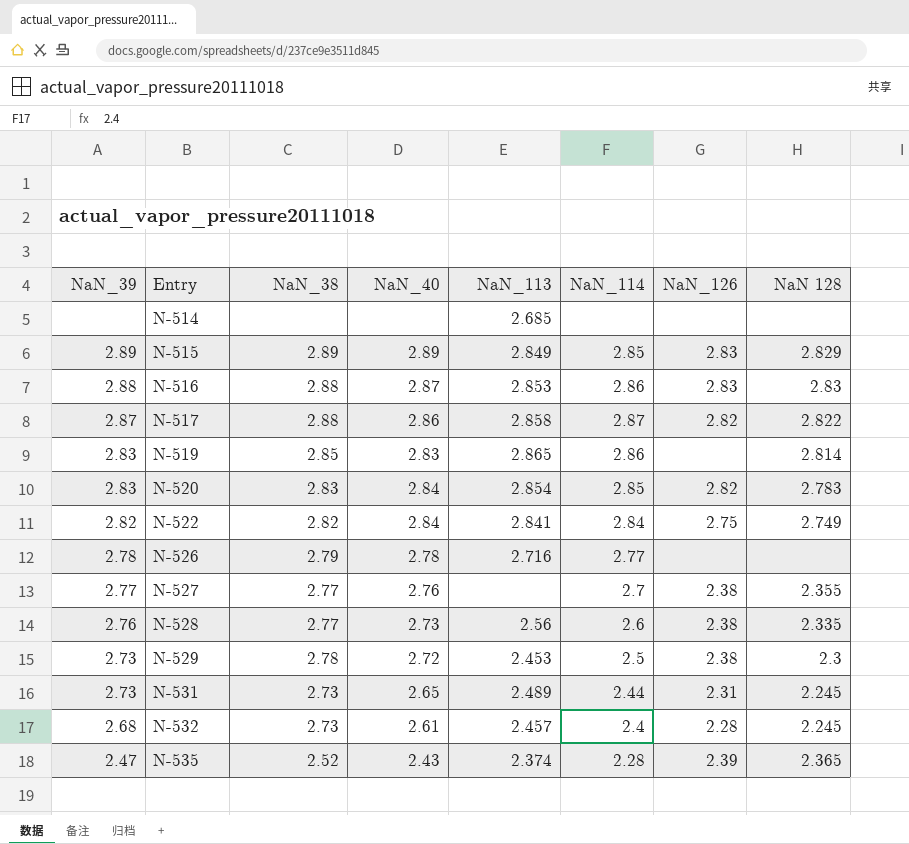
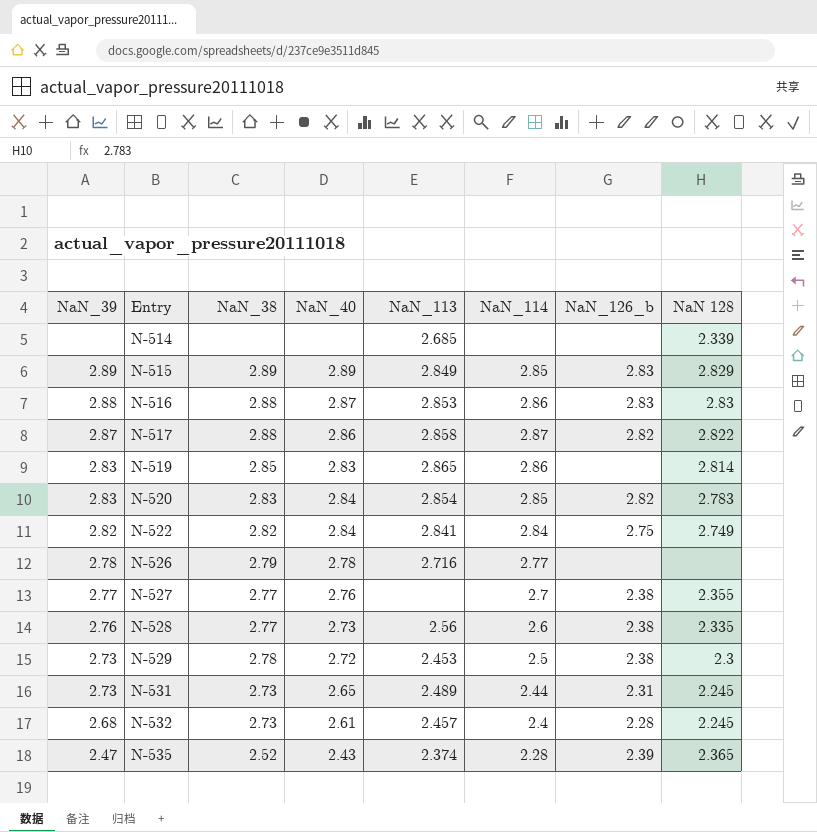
column name: NaN_126 -> NaN_126_b
N-514 | NaN 128: none -> 2.339

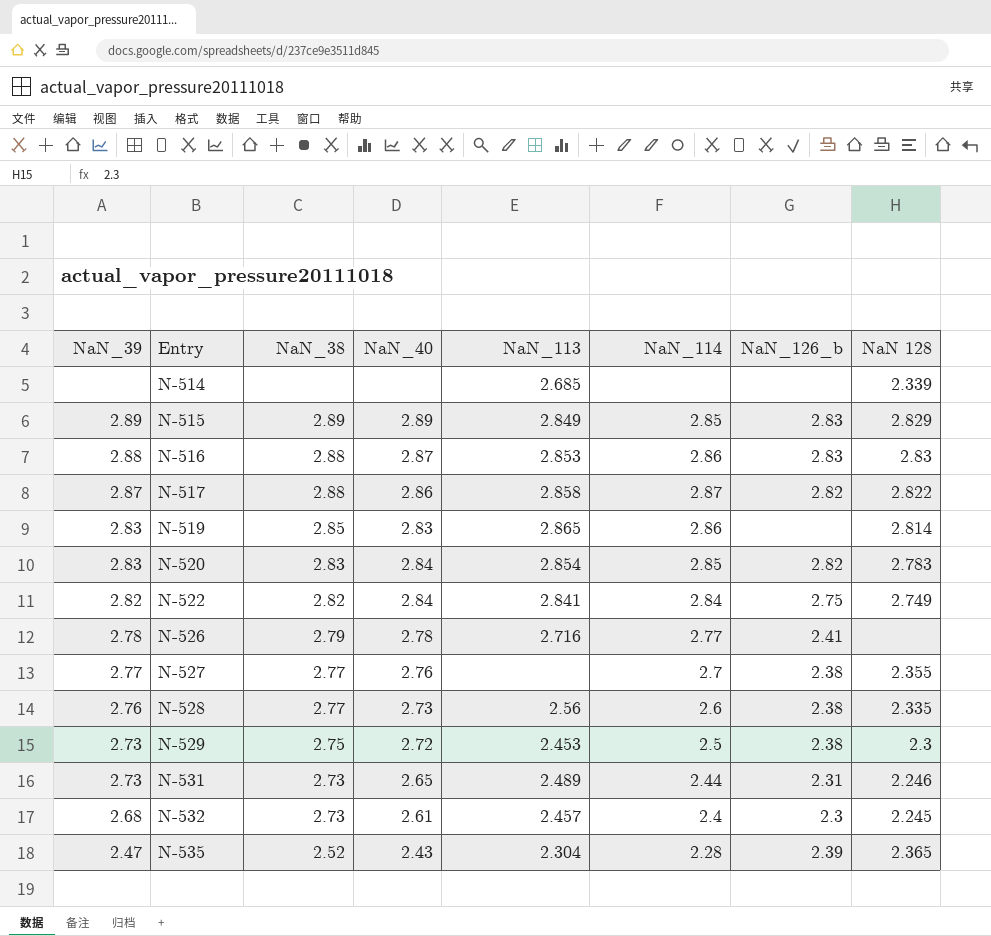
N-526 | NaN_126_b: none -> 2.41
N-529 | NaN_38: 2.78 -> 2.75
N-531 | NaN 128: 2.245 -> 2.246
N-532 | NaN_126_b: 2.28 -> 2.3
N-535 | NaN_113: 2.374 -> 2.304

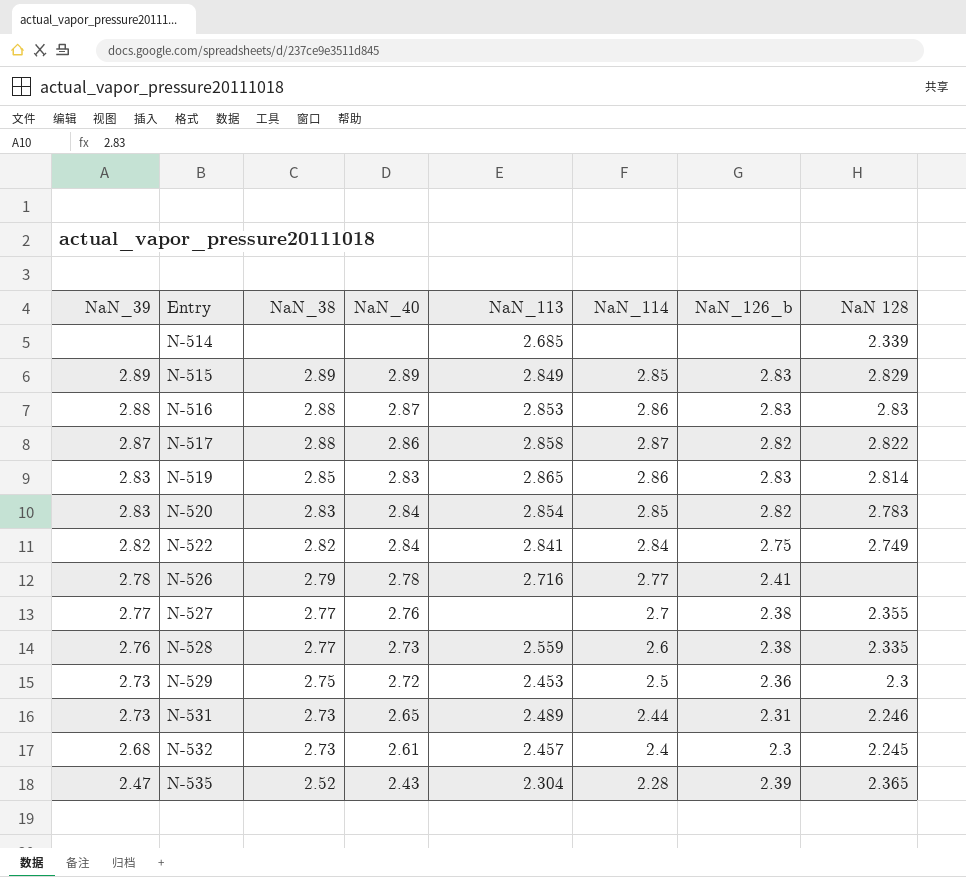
N-519 | NaN_126_b: none -> 2.83
N-528 | NaN_113: 2.56 -> 2.559
N-529 | NaN_126_b: 2.38 -> 2.36

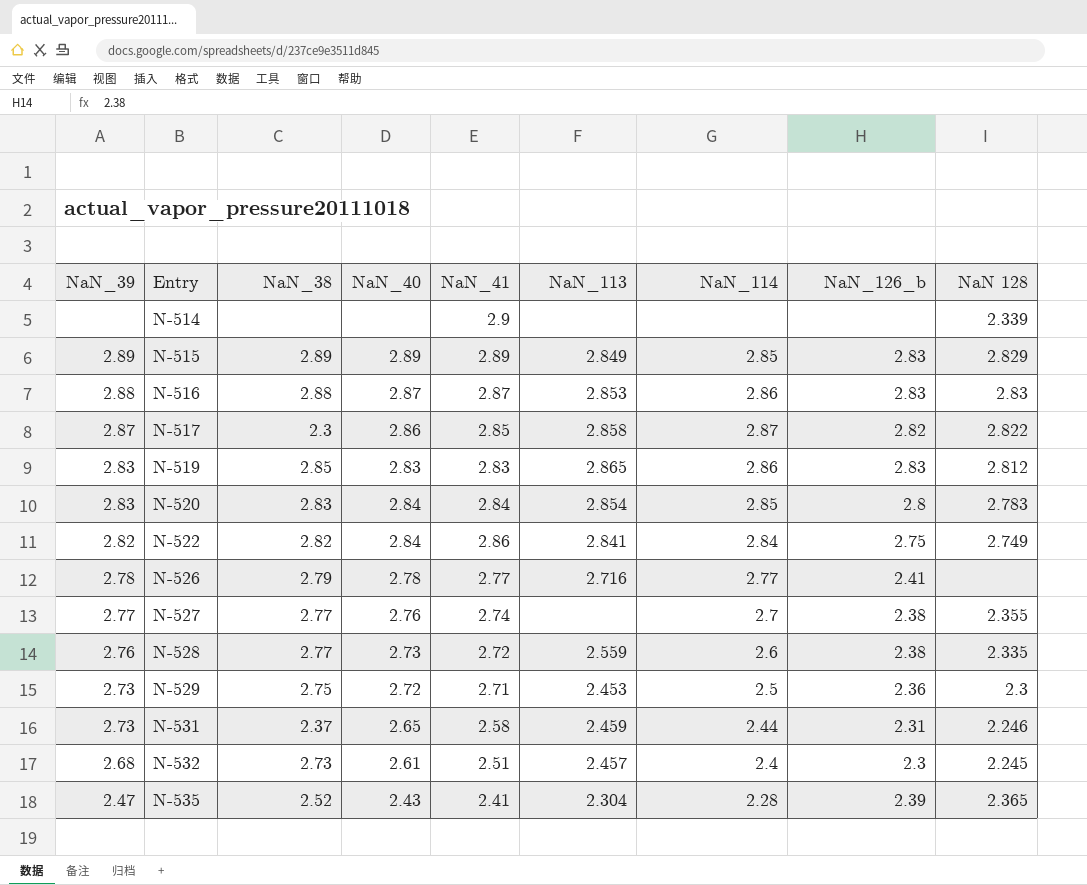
column NaN_41 | position: none -> 5
N-514 | NaN_113: 2.685 -> none
N-517 | NaN_38: 2.88 -> 2.3
N-519 | NaN 128: 2.814 -> 2.812
N-520 | NaN_126_b: 2.82 -> 2.8
N-531 | NaN_38: 2.73 -> 2.37
N-531 | NaN_113: 2.489 -> 2.459

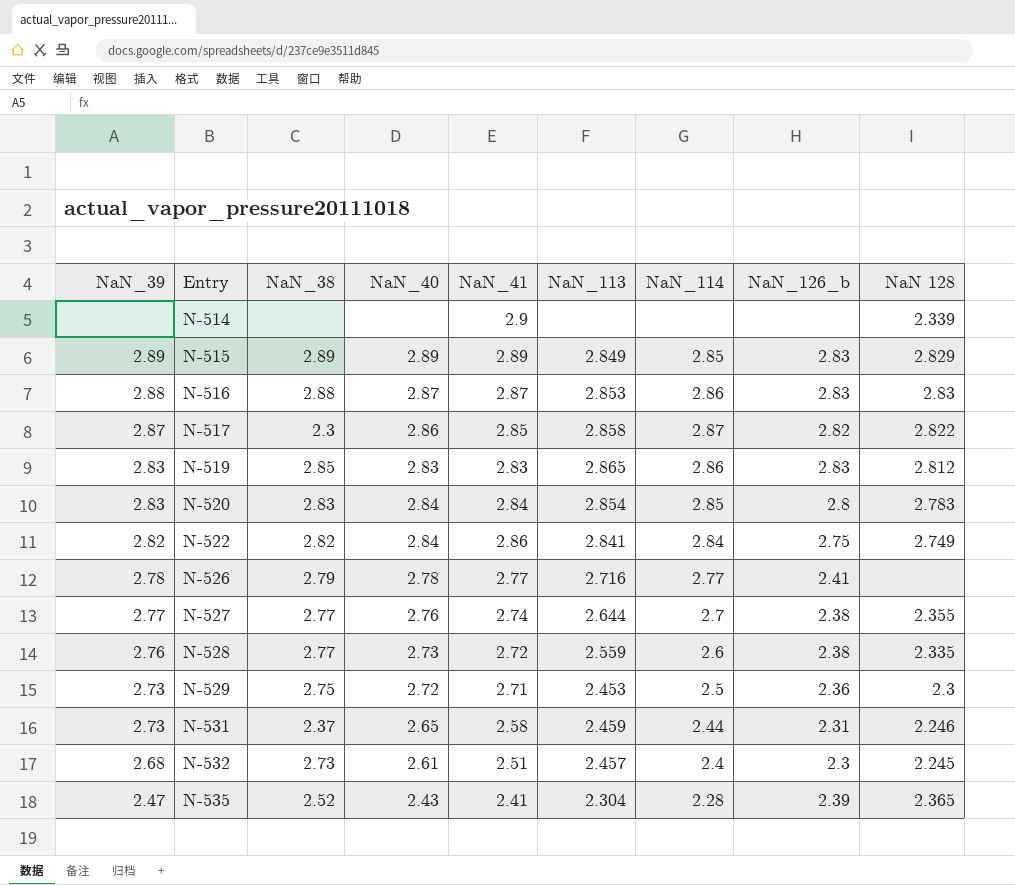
N-527 | NaN_113: none -> 2.644

